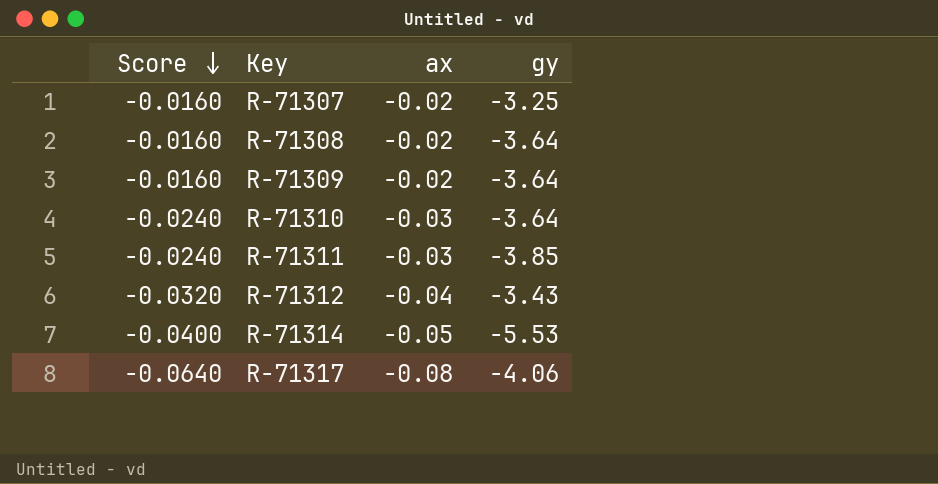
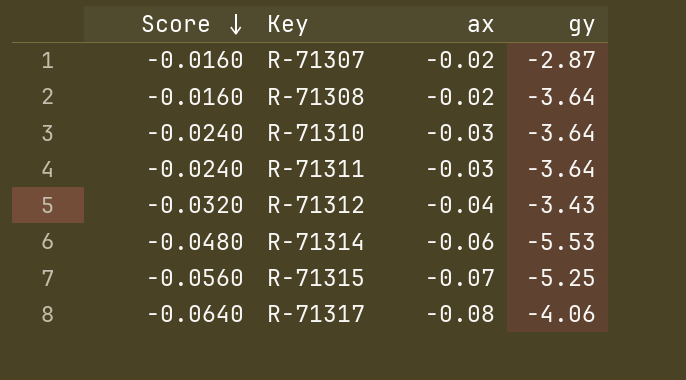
row R-71309: -0.0160 | -0.02 | -3.64 -> none
R-71307 | gy: -3.25 -> -2.87
R-71311 | gy: -3.85 -> -3.64
R-71314 | Score: -0.0400 -> -0.0480
R-71314 | ax: -0.05 -> -0.06
row R-71315: none -> -0.0560 | -0.07 | -5.25

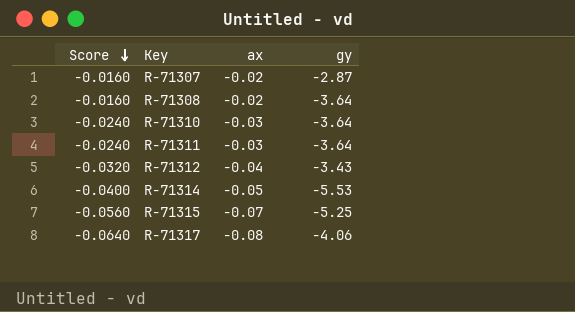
R-71314 | Score: -0.0480 -> -0.0400
R-71314 | ax: -0.06 -> -0.05

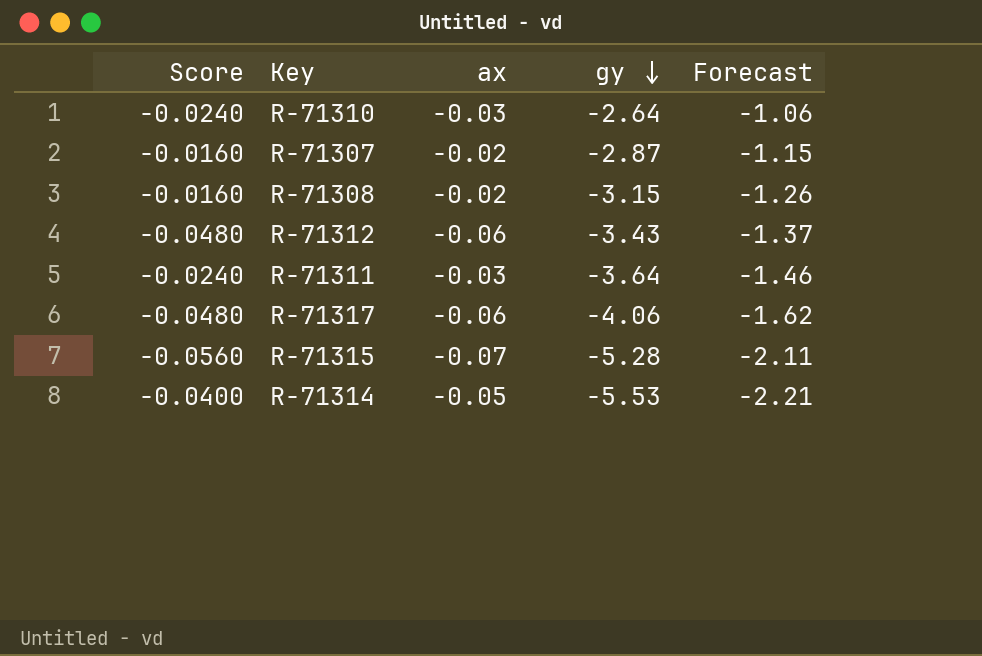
row order: Score descending -> gy descending
column Forecast | formula: none -> [gy] * 0.4
R-71310 | gy: -3.64 -> -2.64
R-71308 | gy: -3.64 -> -3.15
R-71312 | Score: -0.0320 -> -0.0480
R-71312 | ax: -0.04 -> -0.06
R-71317 | Score: -0.0640 -> -0.0480
R-71317 | ax: -0.08 -> -0.06
R-71315 | gy: -5.25 -> -5.28

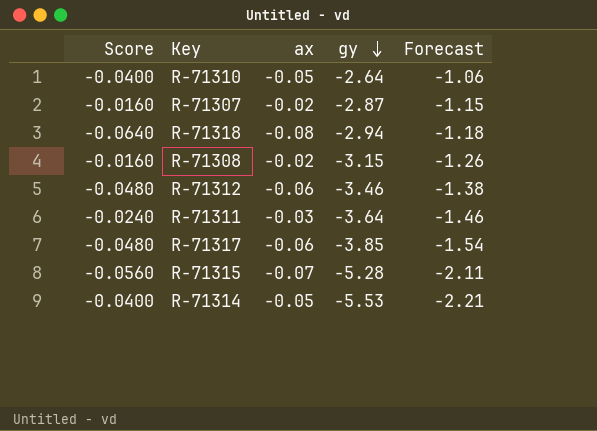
R-71310 | Score: -0.0240 -> -0.0400
R-71310 | ax: -0.03 -> -0.05
row R-71318: none -> -0.0640 | -0.08 | -2.94 | -1.18
R-71312 | gy: -3.43 -> -3.46
R-71312 | Forecast: -1.37 -> -1.38
R-71317 | gy: -4.06 -> -3.85
R-71317 | Forecast: -1.62 -> -1.54

